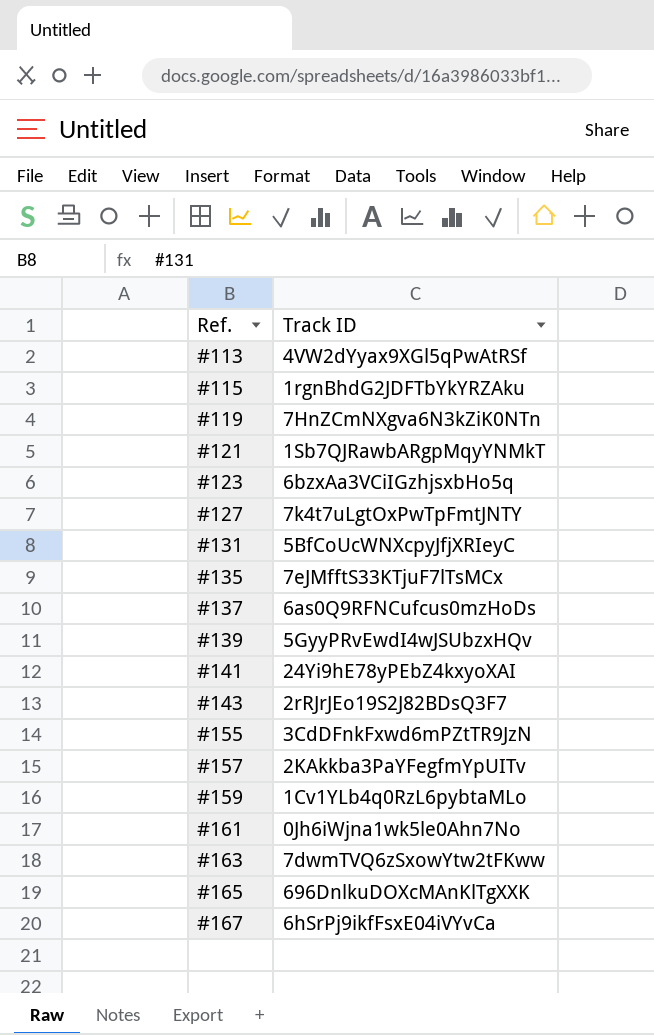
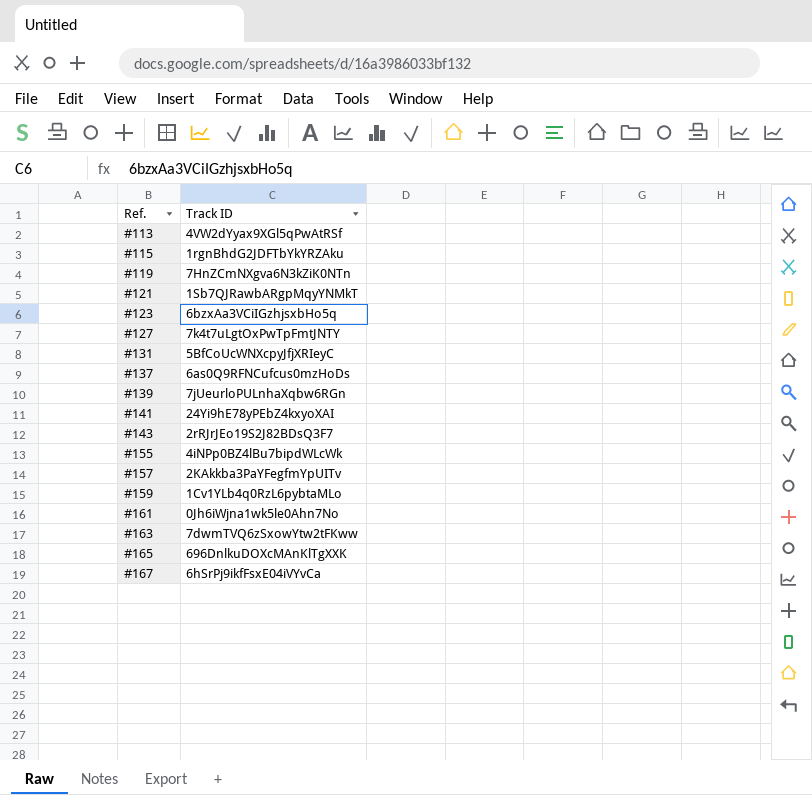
row #135: 7eJMfftS33KTjuF7lTsMCx -> none
#139 | Track ID: 5GyyPRvEwdI4wJSUbzxHQv -> 7jUeurloPULnhaXqbw6RGn
#155 | Track ID: 3CdDFnkFxwd6mPZtTR9JzN -> 4iNPp0BZ4lBu7bipdWLcWk

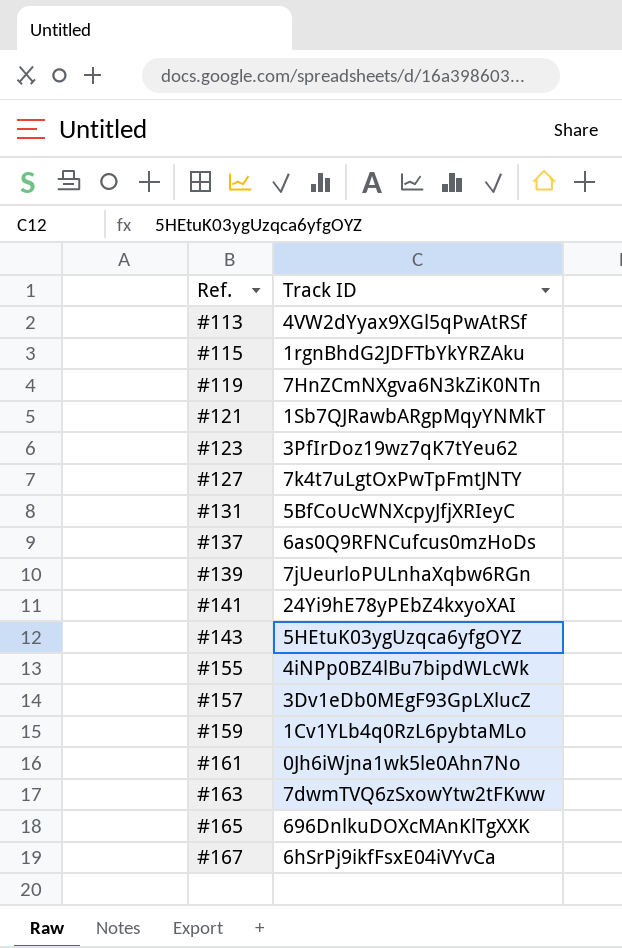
#123 | Track ID: 6bzxAa3VCiIGzhjsxbHo5q -> 3PfIrDoz19wz7qK7tYeu62
#143 | Track ID: 2rRJrJEo19S2J82BDsQ3F7 -> 5HEtuK03ygUzqca6yfgOYZ
#157 | Track ID: 2KAkkba3PaYFegfmYpUITv -> 3Dv1eDb0MEgF93GpLXlucZ

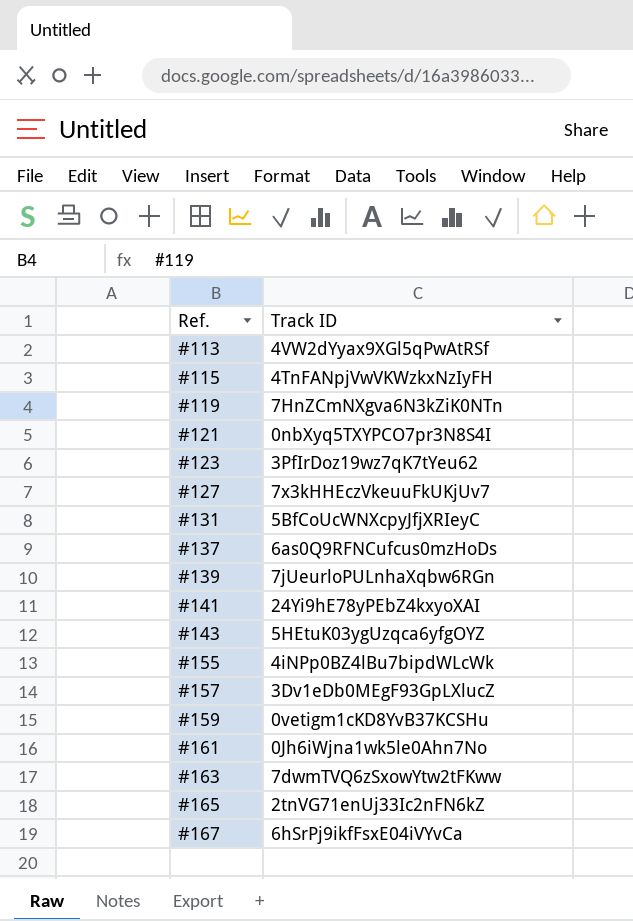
#115 | Track ID: 1rgnBhdG2JDFTbYkYRZAku -> 4TnFANpjVwVKWzkxNzIyFH
#121 | Track ID: 1Sb7QJRawbARgpMqyYNMkT -> 0nbXyq5TXYPCO7pr3N8S4I
#127 | Track ID: 7k4t7uLgtOxPwTpFmtJNTY -> 7x3kHHEczVkeuuFkUKjUv7
#159 | Track ID: 1Cv1YLb4q0RzL6pybtaMLo -> 0vetigm1cKD8YvB37KCSHu
#165 | Track ID: 696DnlkuDOXcMAnKlTgXXK -> 2tnVG71enUj33Ic2nFN6kZ

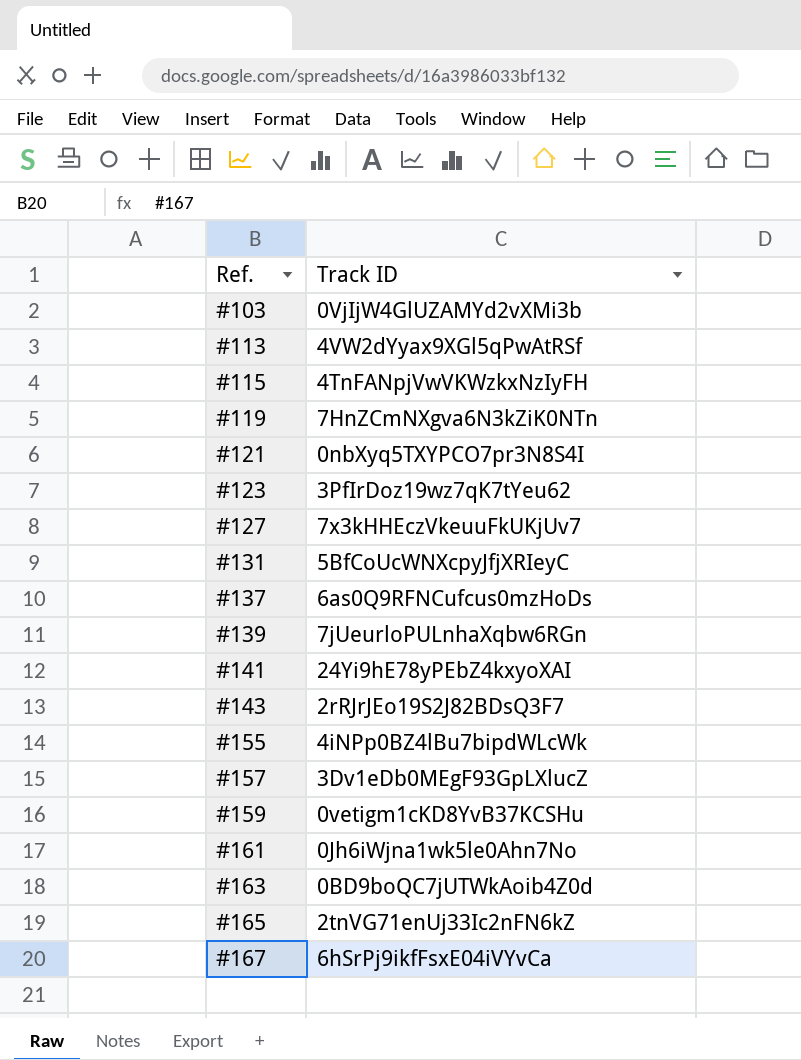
row #103: none -> 0VjIjW4GlUZAMYd2vXMi3b
#143 | Track ID: 5HEtuK03ygUzqca6yfgOYZ -> 2rRJrJEo19S2J82BDsQ3F7
#163 | Track ID: 7dwmTVQ6zSxowYtw2tFKww -> 0BD9boQC7jUTWkAoib4Z0d

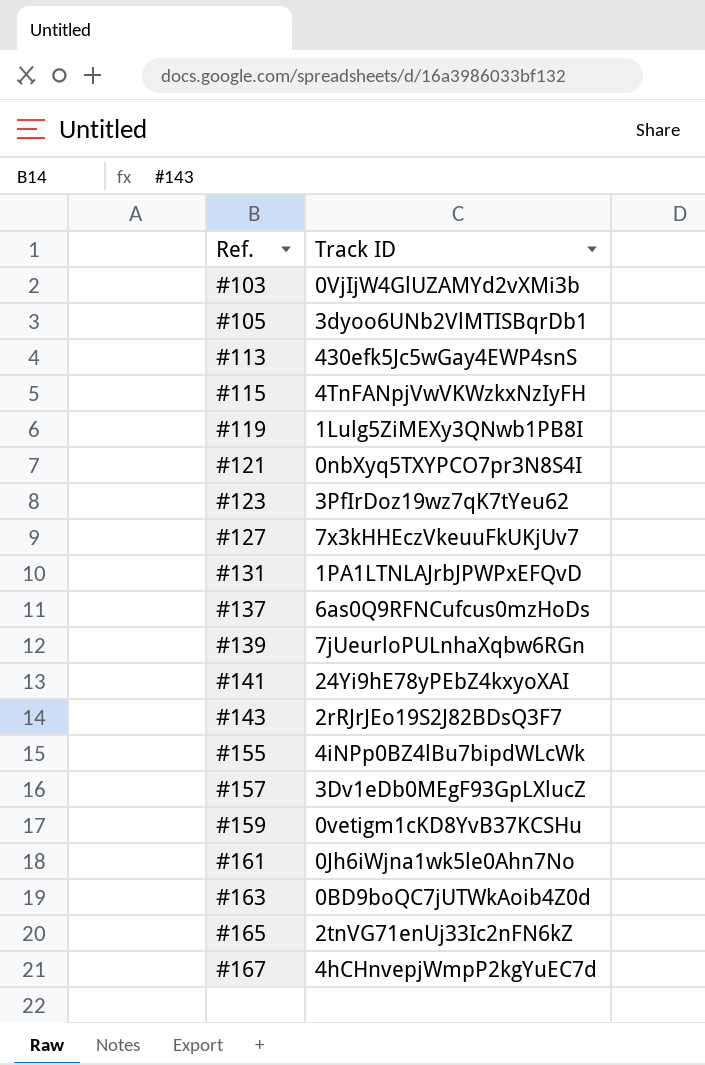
row #105: none -> 3dyoo6UNb2VlMTISBqrDb1
#113 | Track ID: 4VW2dYyax9XGl5qPwAtRSf -> 430efk5Jc5wGay4EWP4snS
#119 | Track ID: 7HnZCmNXgva6N3kZiK0NTn -> 1Lulg5ZiMEXy3QNwb1PB8I
#131 | Track ID: 5BfCoUcWNXcpyJfjXRIeyC -> 1PA1LTNLAJrbJPWPxEFQvD
#167 | Track ID: 6hSrPj9ikfFsxE04iVYvCa -> 4hCHnvepjWmpP2kgYuEC7d

